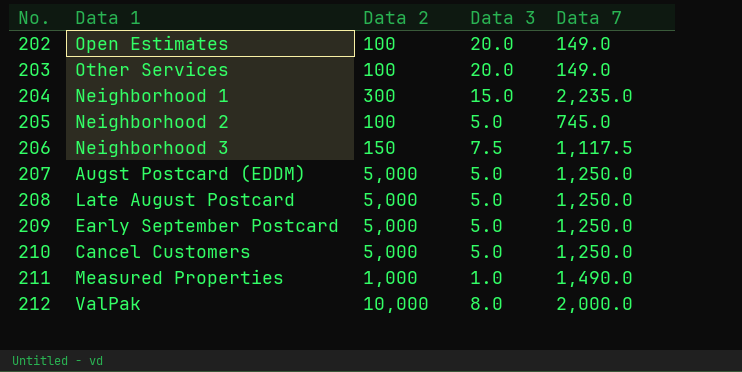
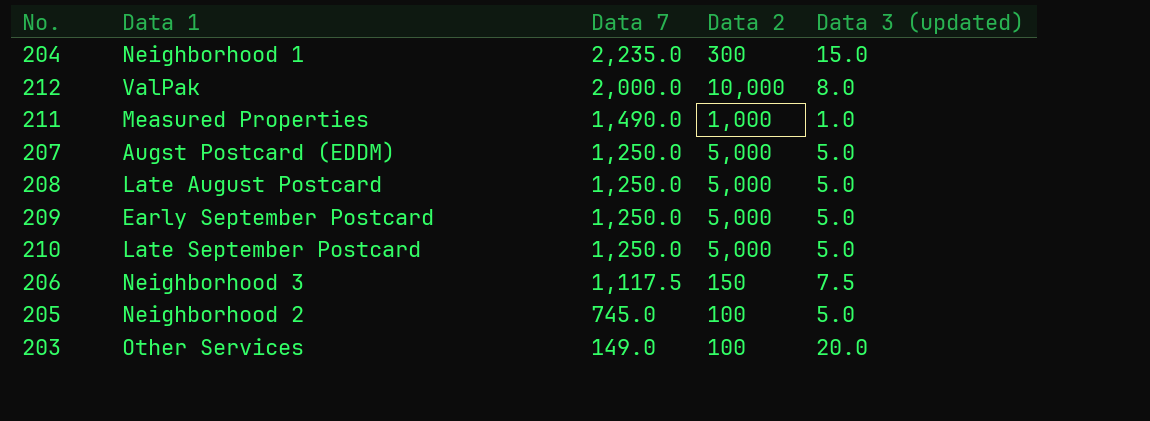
row order: No. ascending -> Data 7 descending
column Data 7 | position: 5 -> 3
column name: Data 3 -> Data 3 (updated)
row 202: Open Estimates | 100 | 20.0 | 149.0 -> none
210 | Data 1: Cancel Customers -> Late September Postcard

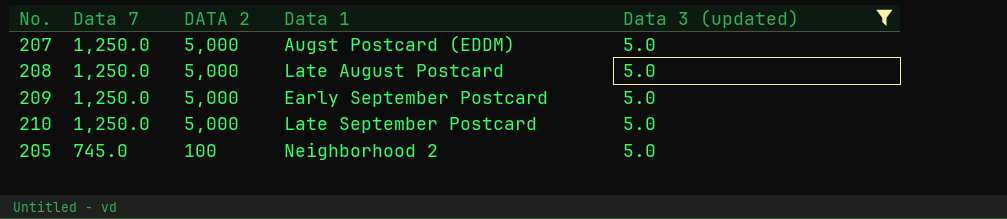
filter: none -> Data 3 (updated) = 5.0
column name: Data 2 -> DATA 2
column Data 1 | position: 2 -> 4

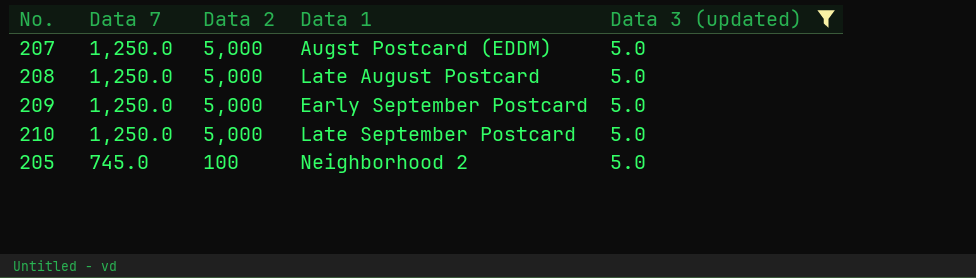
column name: DATA 2 -> Data 2

